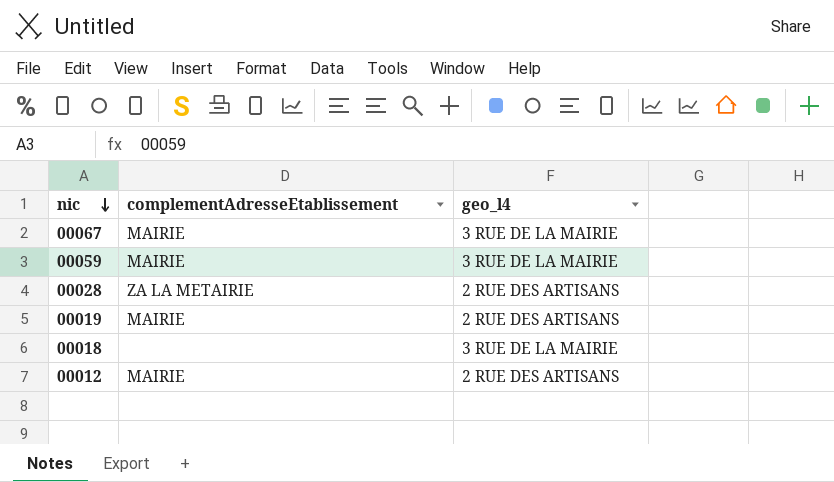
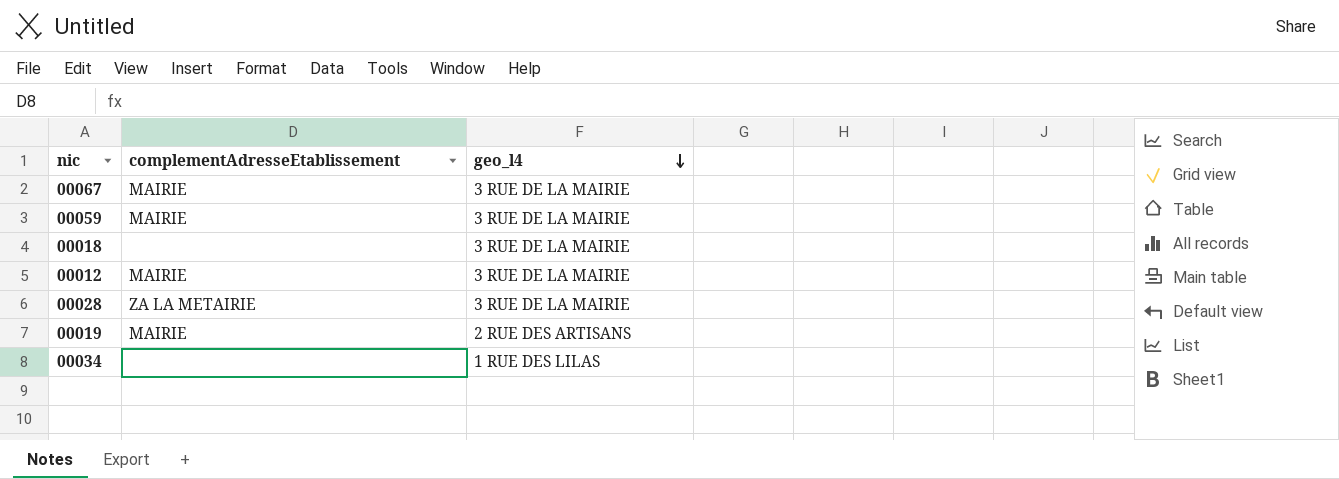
row order: nic descending -> geo_l4 descending
00012 | geo_l4: 2 RUE DES ARTISANS -> 3 RUE DE LA MAIRIE
00028 | geo_l4: 2 RUE DES ARTISANS -> 3 RUE DE LA MAIRIE
row 00034: none -> none | 1 RUE DES LILAS

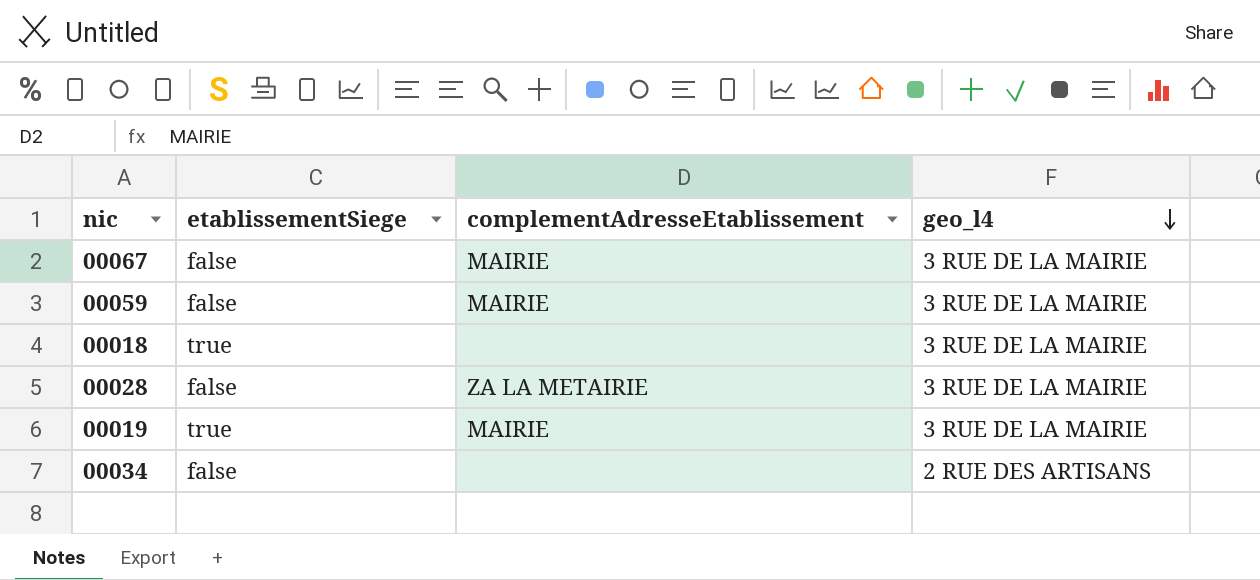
column etablissementSiege | position: none -> 2
row 00012: MAIRIE | 3 RUE DE LA MAIRIE -> none
00019 | geo_l4: 2 RUE DES ARTISANS -> 3 RUE DE LA MAIRIE
00034 | geo_l4: 1 RUE DES LILAS -> 2 RUE DES ARTISANS

